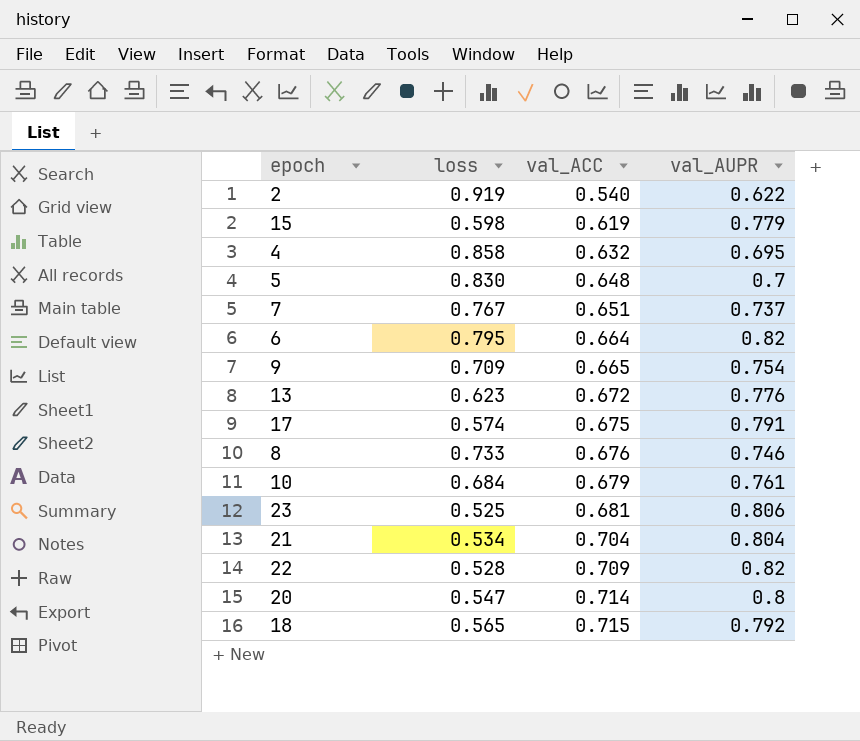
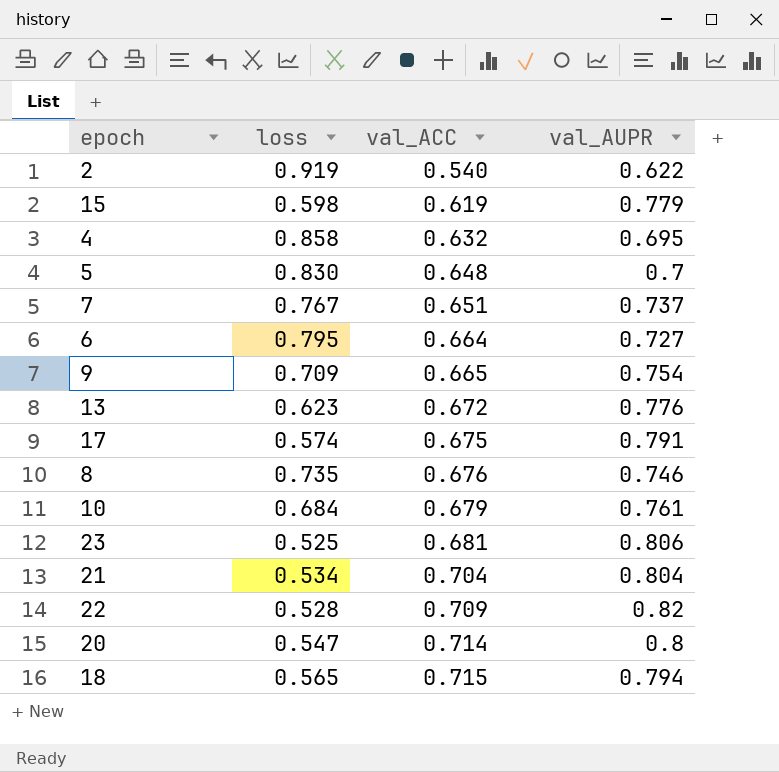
6 | val_AUPR: 0.82 -> 0.727
8 | loss: 0.733 -> 0.735
18 | val_AUPR: 0.792 -> 0.794

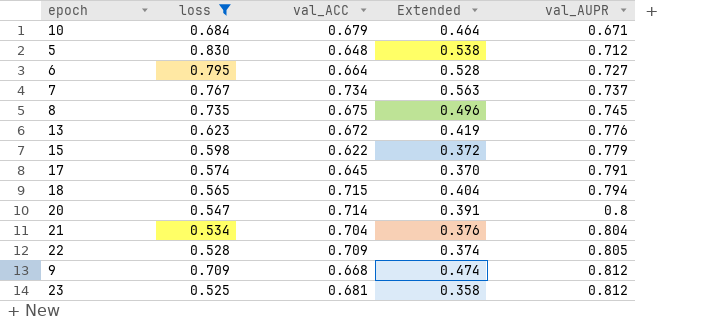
filter: none -> loss <= 0.830
row order: val_ACC ascending -> val_AUPR ascending
column Extended | formula: none -> [loss] * [val_ACC]
10 | val_AUPR: 0.761 -> 0.671
5 | val_AUPR: 0.7 -> 0.712
7 | val_ACC: 0.651 -> 0.734
8 | val_ACC: 0.676 -> 0.675
8 | val_AUPR: 0.746 -> 0.745
15 | val_ACC: 0.619 -> 0.622
17 | val_ACC: 0.675 -> 0.645
22 | val_AUPR: 0.82 -> 0.805
9 | val_ACC: 0.665 -> 0.668
9 | val_AUPR: 0.754 -> 0.812
23 | val_AUPR: 0.806 -> 0.812

